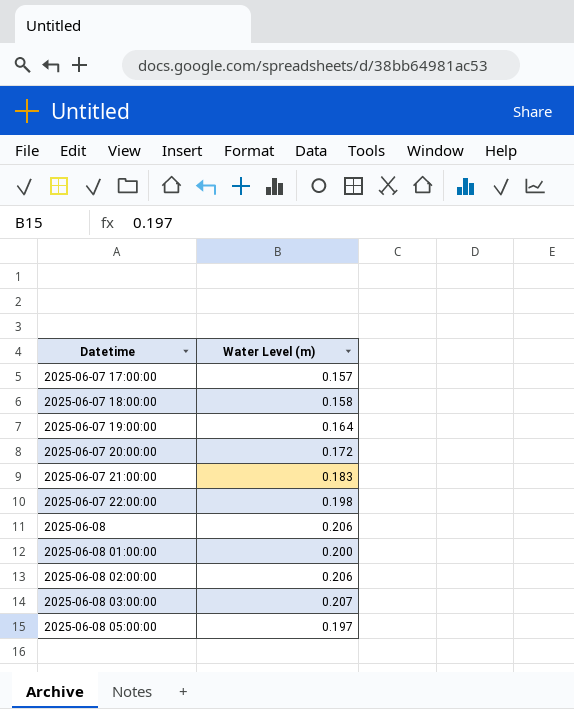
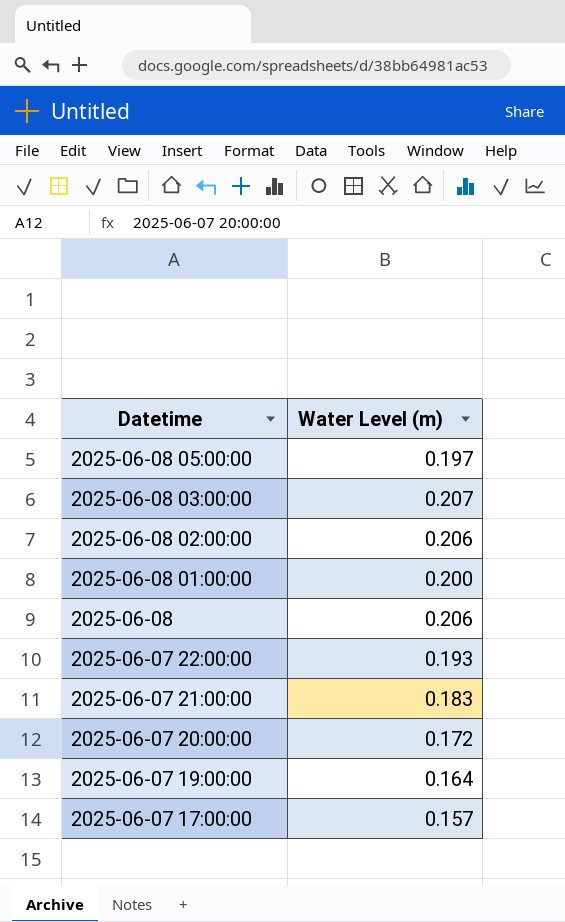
row order: Datetime ascending -> Datetime descending
row 2025-06-07 18:00:00: 0.158 -> none
2025-06-07 22:00:00 | Water Level (m): 0.198 -> 0.193

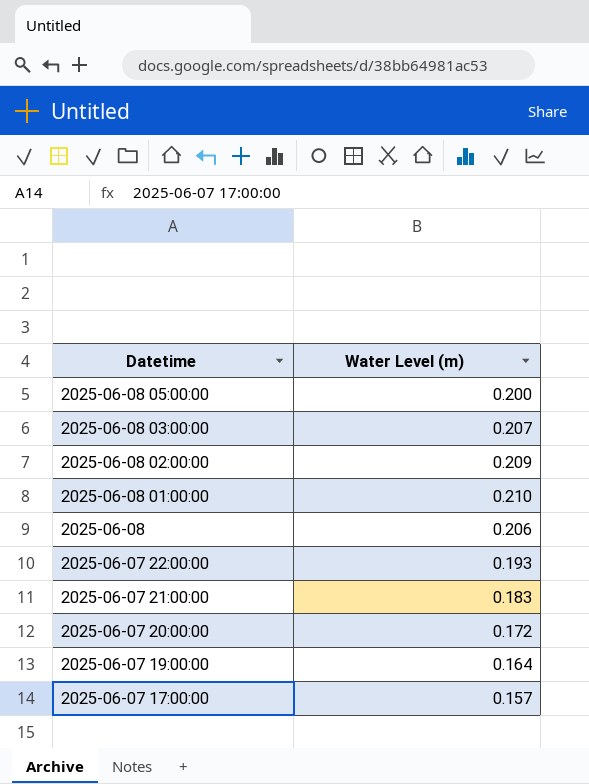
2025-06-08 05:00:00 | Water Level (m): 0.197 -> 0.200
2025-06-08 02:00:00 | Water Level (m): 0.206 -> 0.209
2025-06-08 01:00:00 | Water Level (m): 0.200 -> 0.210

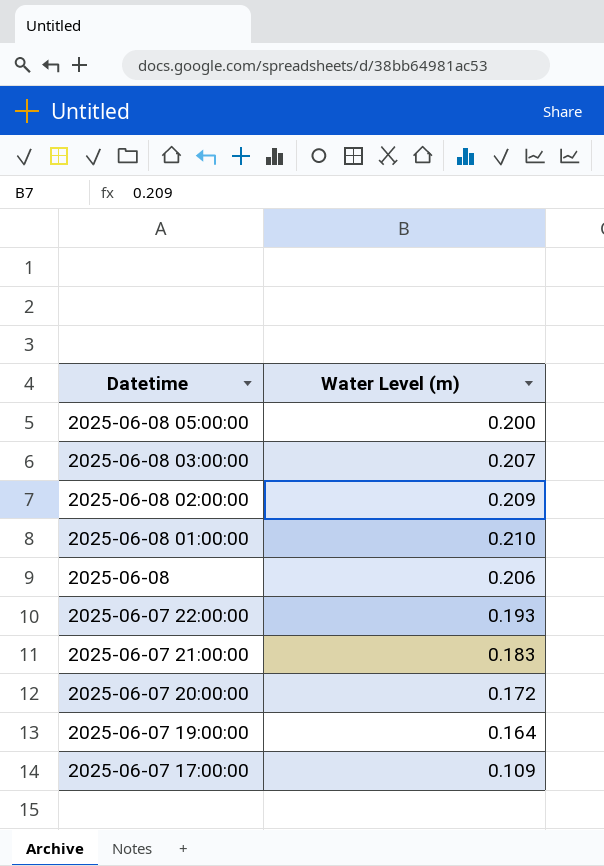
2025-06-07 17:00:00 | Water Level (m): 0.157 -> 0.109

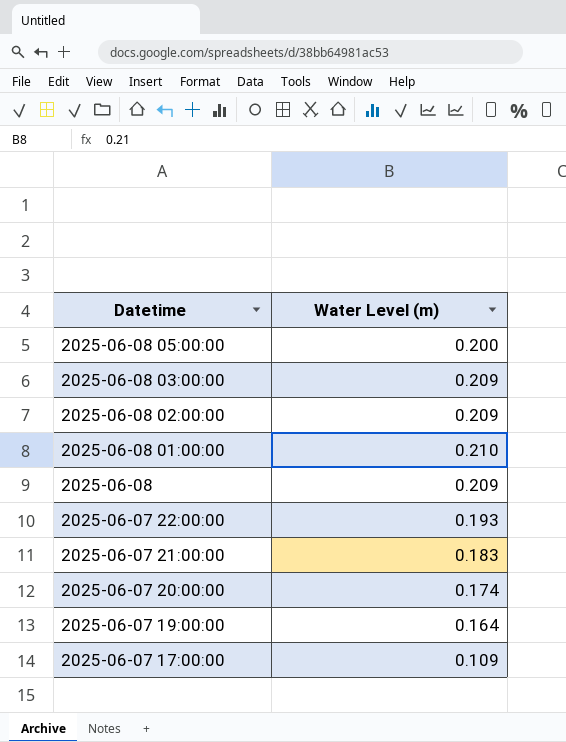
2025-06-08 03:00:00 | Water Level (m): 0.207 -> 0.209
2025-06-08 | Water Level (m): 0.206 -> 0.209
2025-06-07 20:00:00 | Water Level (m): 0.172 -> 0.174

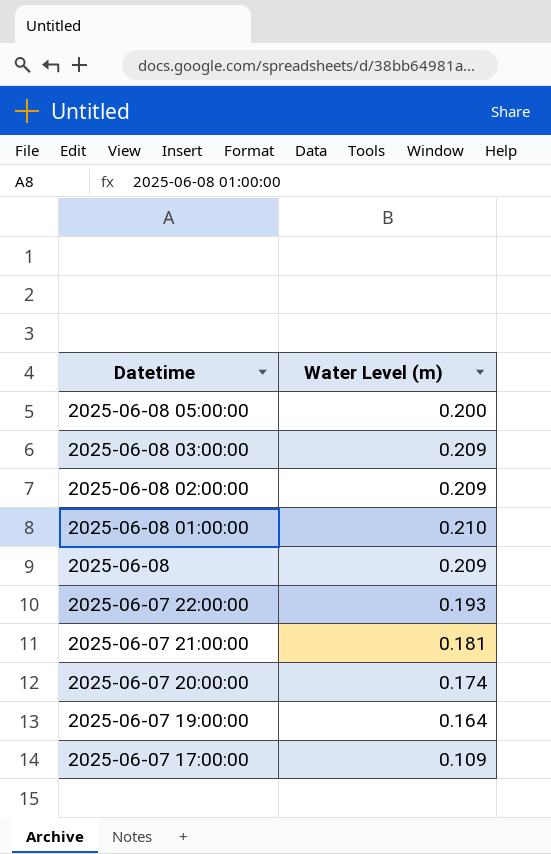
2025-06-07 21:00:00 | Water Level (m): 0.183 -> 0.181

